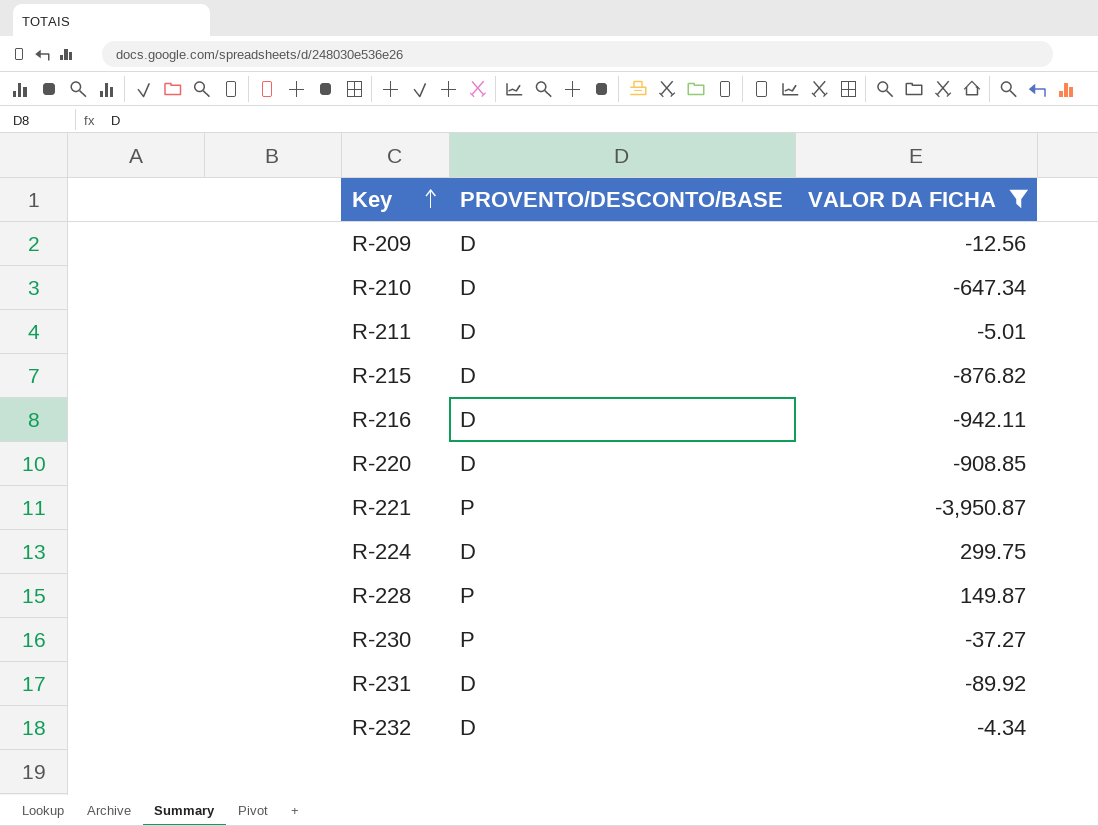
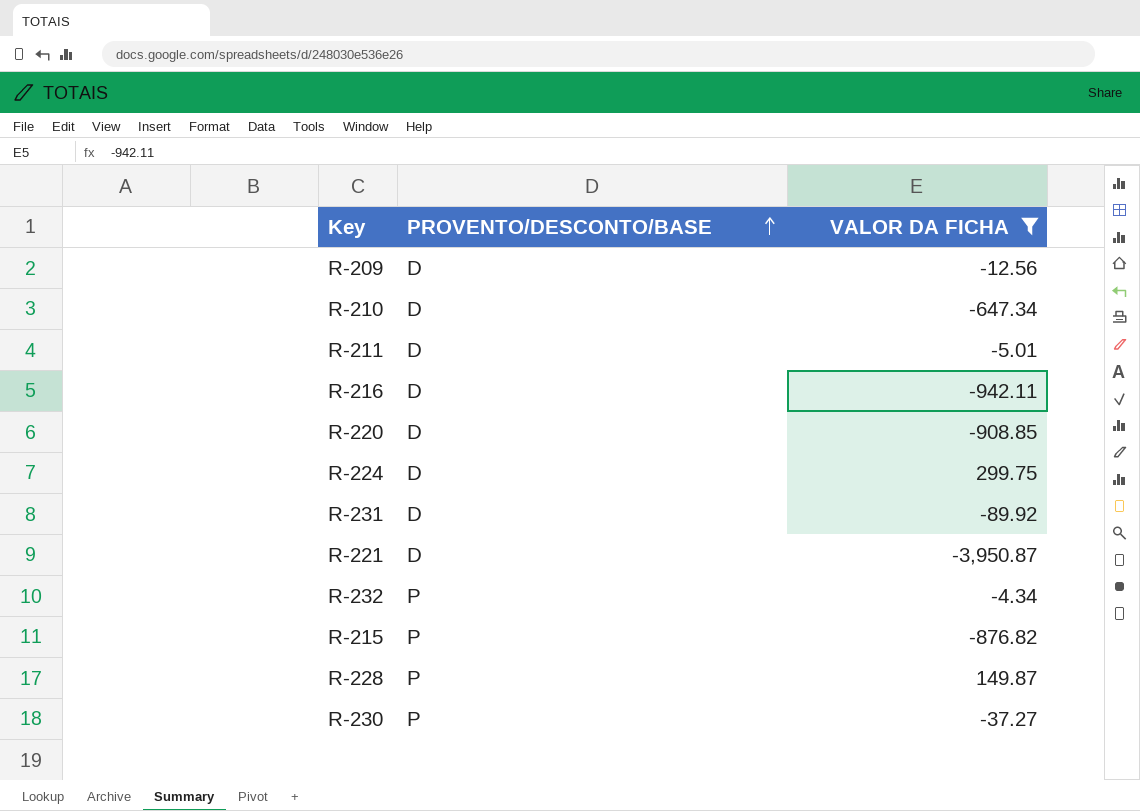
row order: Key ascending -> PROVENTO/DESCONTO/BASE ascending
R-221 | PROVENTO/DESCONTO/BASE: P -> D
R-232 | PROVENTO/DESCONTO/BASE: D -> P
R-215 | PROVENTO/DESCONTO/BASE: D -> P

